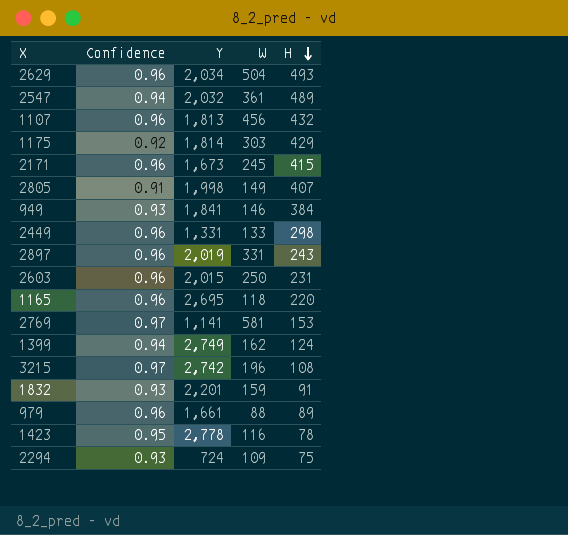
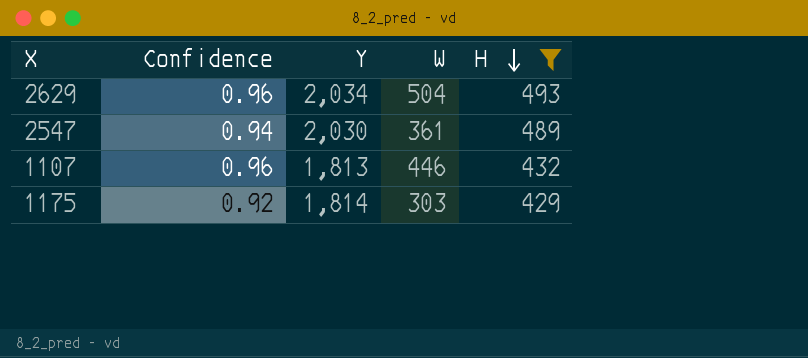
filter: none -> H >= 429
2547 | Y: 2,032 -> 2,030
1107 | W: 456 -> 446

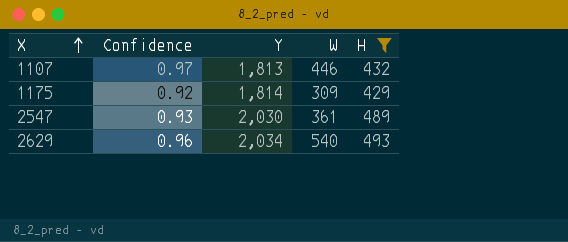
row order: H descending -> X ascending
1107 | Confidence: 0.96 -> 0.97
1175 | W: 303 -> 309
2547 | Confidence: 0.94 -> 0.93
2629 | W: 504 -> 540

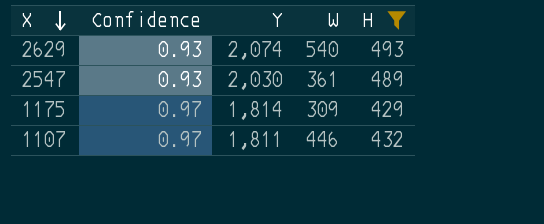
row order: X ascending -> X descending
2629 | Confidence: 0.96 -> 0.93
2629 | Y: 2,034 -> 2,074
1175 | Confidence: 0.92 -> 0.97
1107 | Y: 1,813 -> 1,811

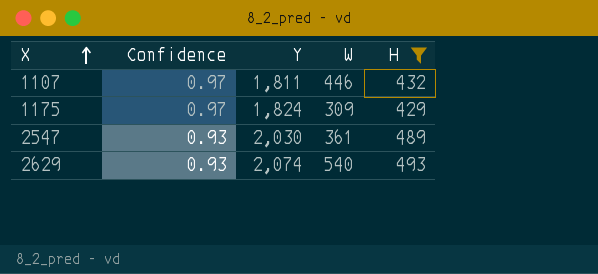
row order: X descending -> X ascending
1175 | Y: 1,814 -> 1,824

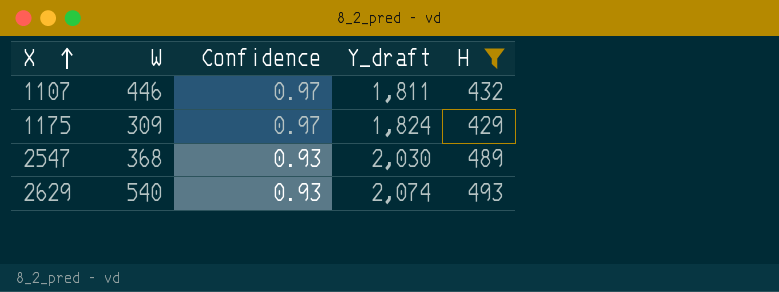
column W | position: 4 -> 2
column name: Y -> Y_draft
2547 | W: 361 -> 368

